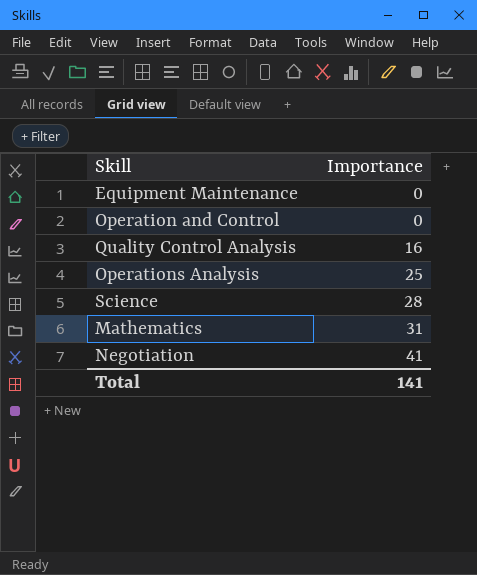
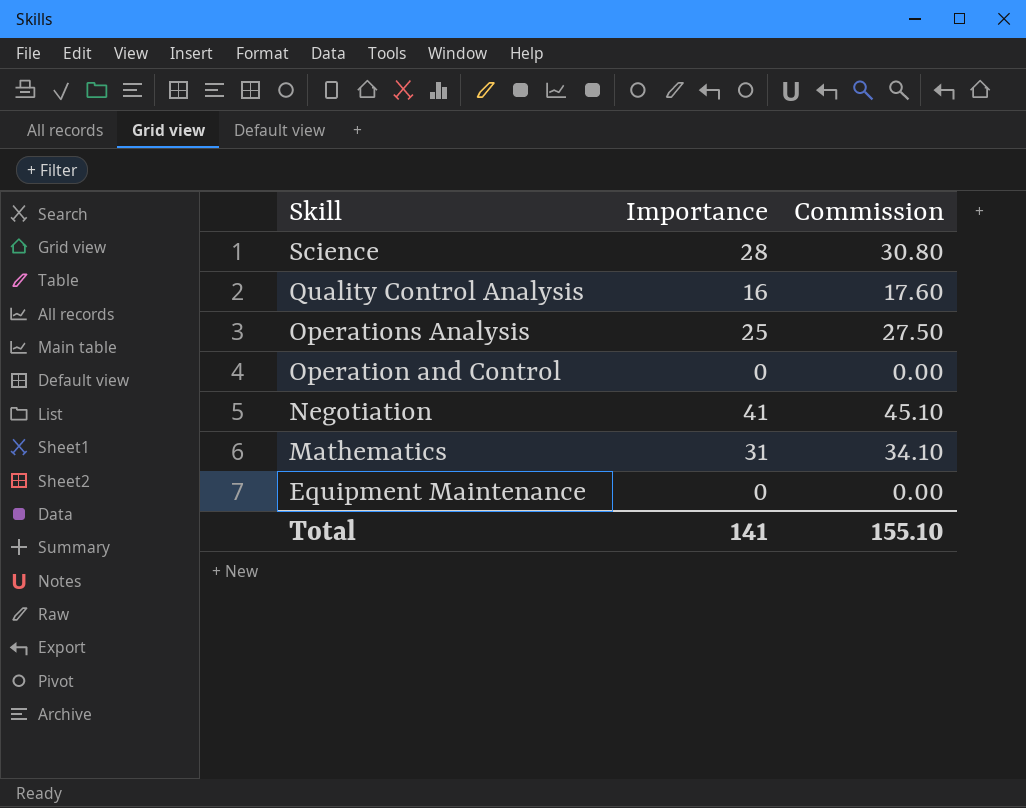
row order: Importance ascending -> Skill descending
column Commission | formula: none -> [Importance] * 1.1

